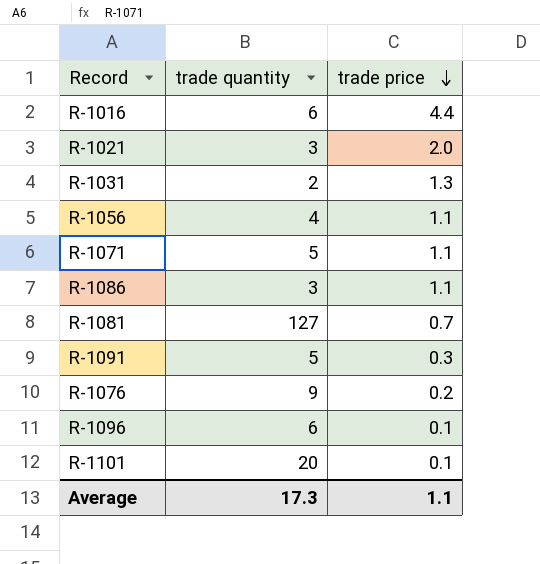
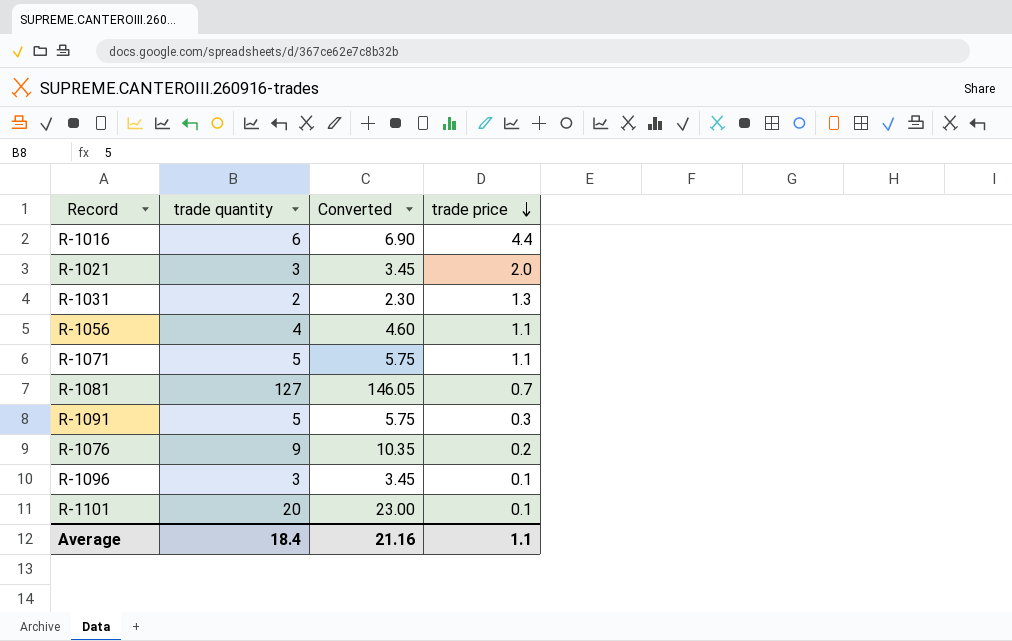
column Converted | formula: none -> [trade quantity] * 1.15
row R-1086: 3 | 1.1 -> none
R-1096 | trade quantity: 6 -> 3
Average | trade quantity: 17.3 -> 18.4

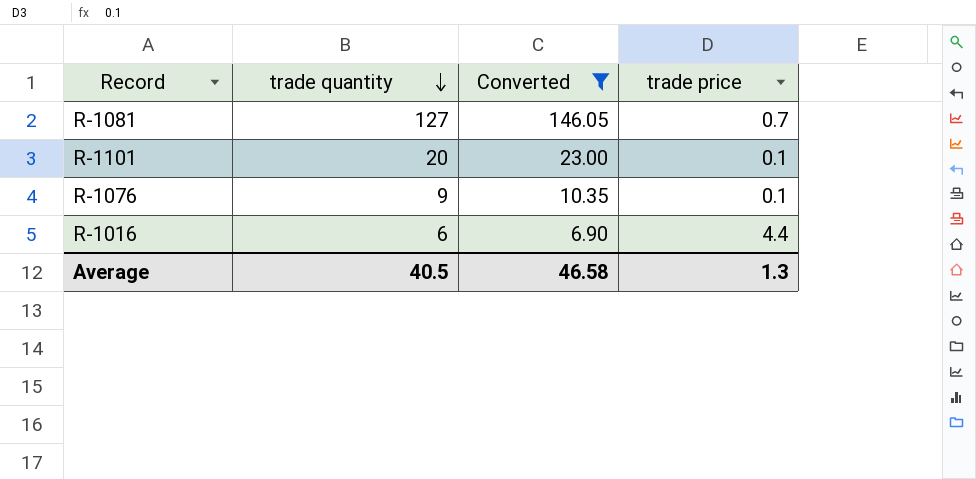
filter: none -> Converted >= 6.90
row order: trade price descending -> trade quantity descending
R-1076 | trade price: 0.2 -> 0.1
Average | trade quantity: 18.4 -> 40.5
Average | Converted: 21.16 -> 46.58
Average | trade price: 1.1 -> 1.3

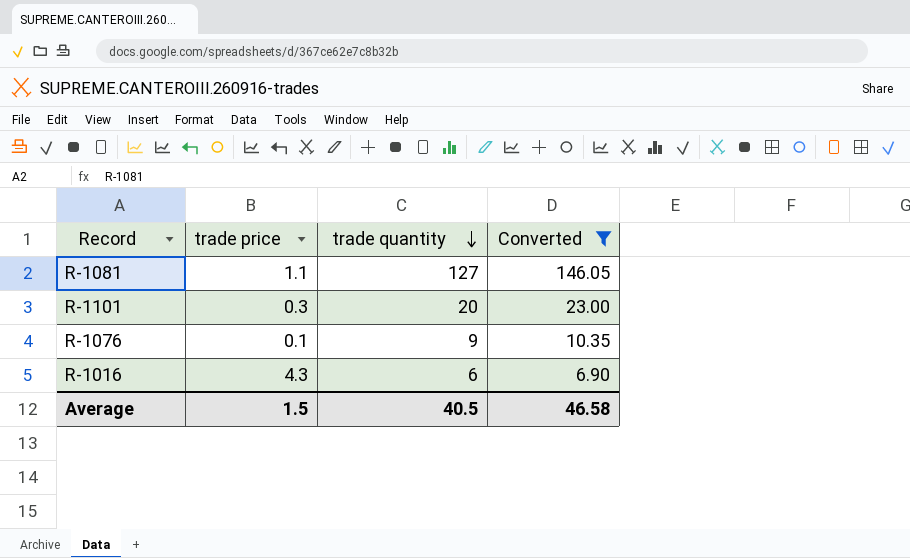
column trade price | position: 4 -> 2
R-1081 | trade price: 0.7 -> 1.1
R-1101 | trade price: 0.1 -> 0.3
R-1016 | trade price: 4.4 -> 4.3
Average | trade price: 1.3 -> 1.5

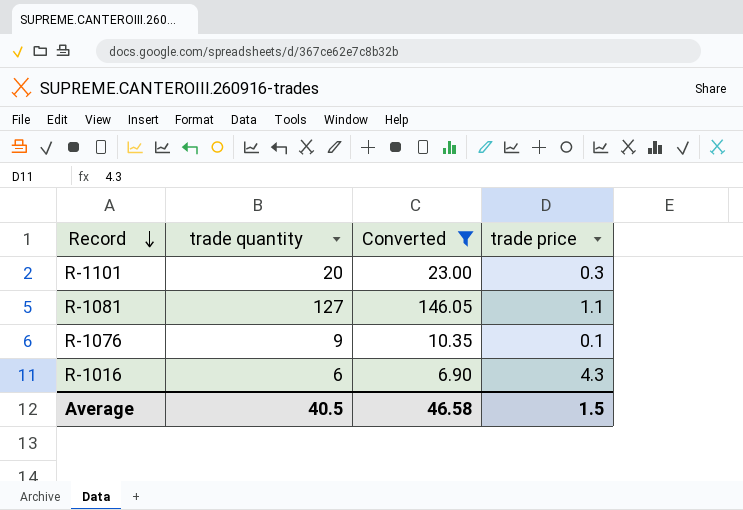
row order: trade quantity descending -> Record descending
column trade price | position: 2 -> 4

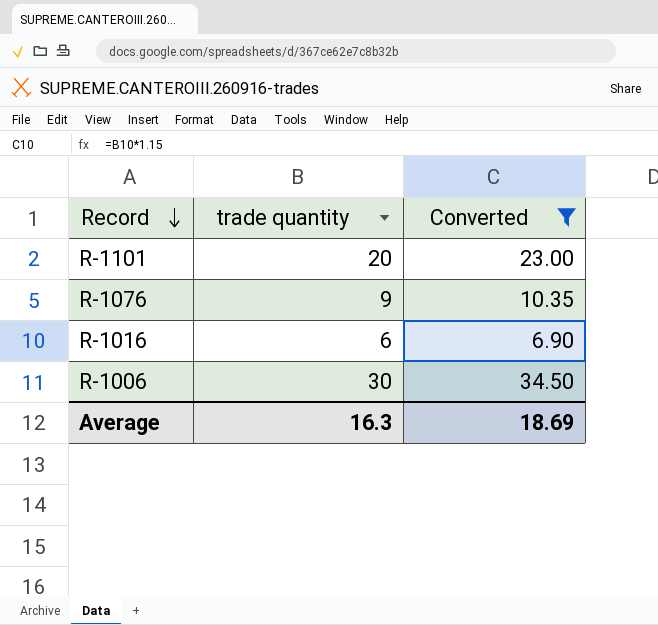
column trade price | position: 4 -> none
row R-1081: 127 | 146.05 | 1.1 -> none
row R-1006: none -> 30 | 34.50
Average | trade quantity: 40.5 -> 16.3
Average | Converted: 46.58 -> 18.69

